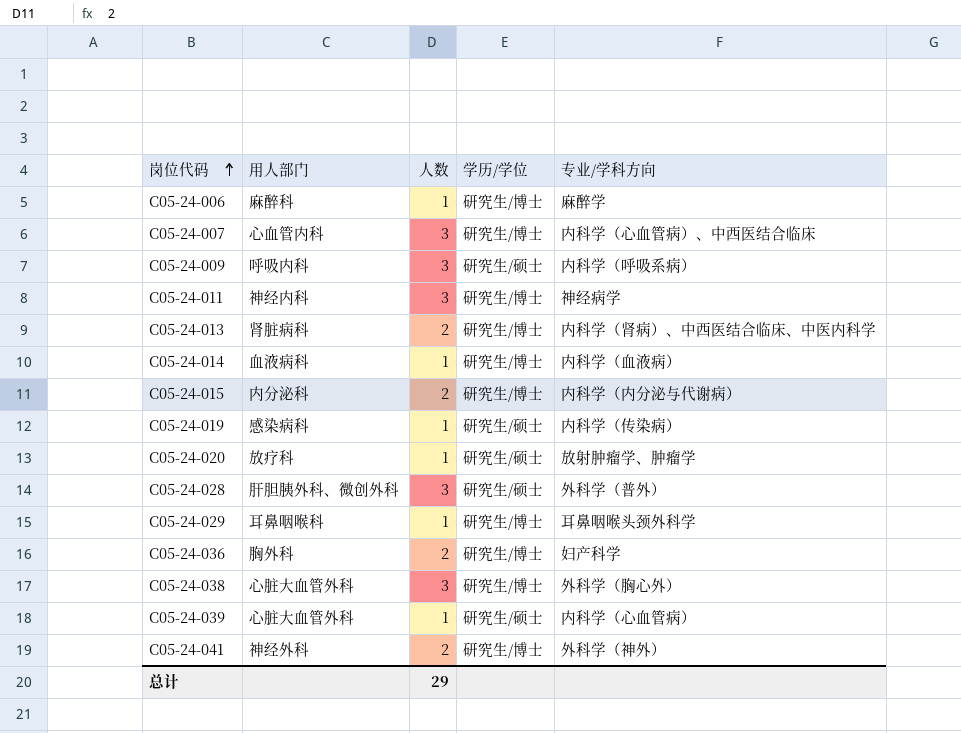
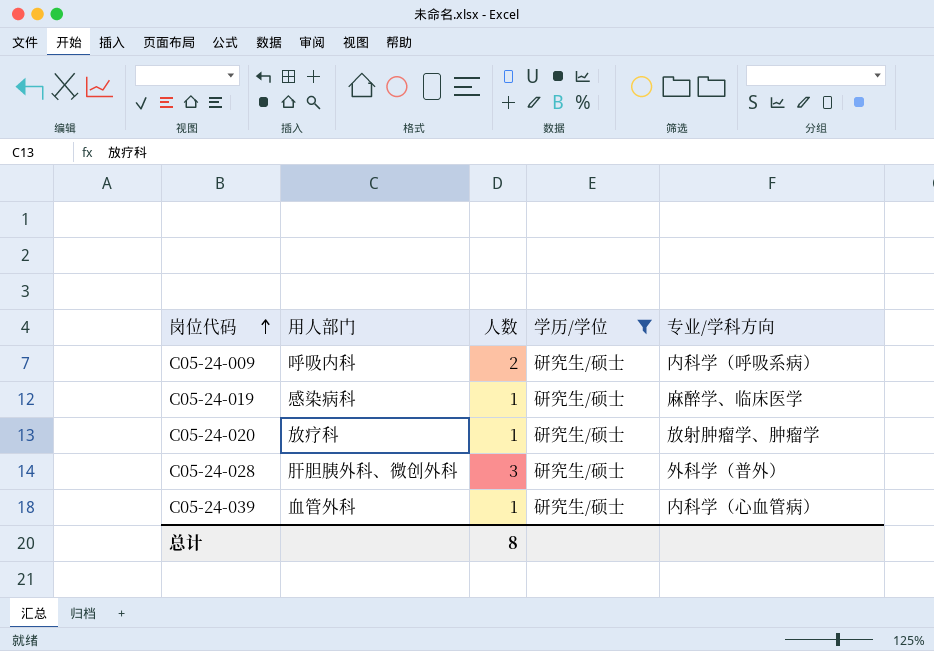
filter: none -> 学历/学位 = 研究生/硕士
C05-24-009 | 人数: 3 -> 2
C05-24-019 | 专业/学科方向: 内科学（传染病） -> 麻醉学、临床医学
C05-24-039 | 用人部门: 心脏大血管外科 -> 血管外科
总计 | 人数: 29 -> 8

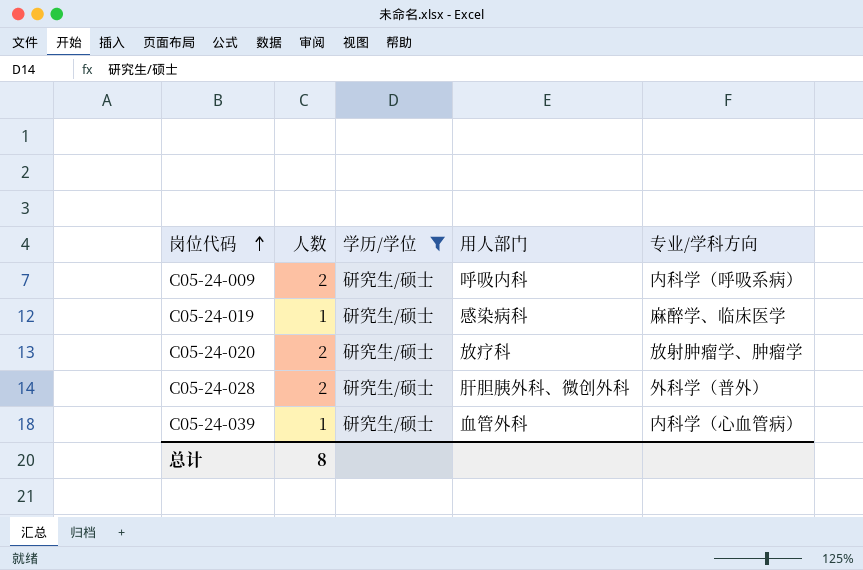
column 用人部门 | position: 2 -> 4
C05-24-020 | 人数: 1 -> 2
C05-24-028 | 人数: 3 -> 2

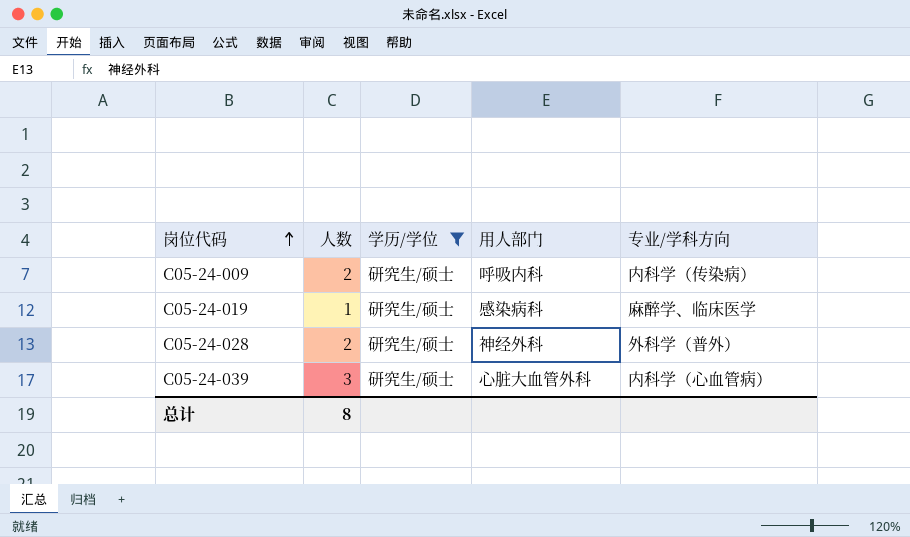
row C05-24-020: 2 | 研究生/硕士 | 放疗科 | 放射肿瘤学、肿瘤学 -> none
C05-24-009 | 专业/学科方向: 内科学（呼吸系病） -> 内科学（传染病）
C05-24-028 | 用人部门: 肝胆胰外科、微创外科 -> 神经外科
C05-24-039 | 人数: 1 -> 3
C05-24-039 | 用人部门: 血管外科 -> 心脏大血管外科

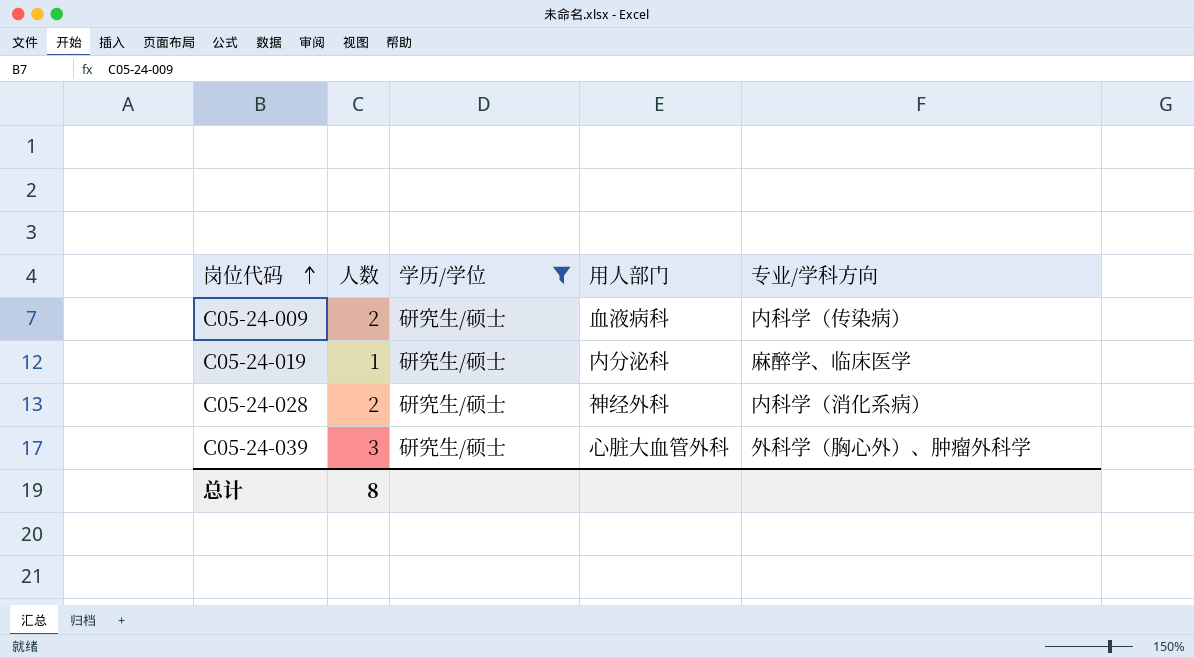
C05-24-009 | 用人部门: 呼吸内科 -> 血液病科
C05-24-019 | 用人部门: 感染病科 -> 内分泌科
C05-24-028 | 专业/学科方向: 外科学（普外） -> 内科学（消化系病）
C05-24-039 | 专业/学科方向: 内科学（心血管病） -> 外科学（胸心外）、肿瘤外科学

